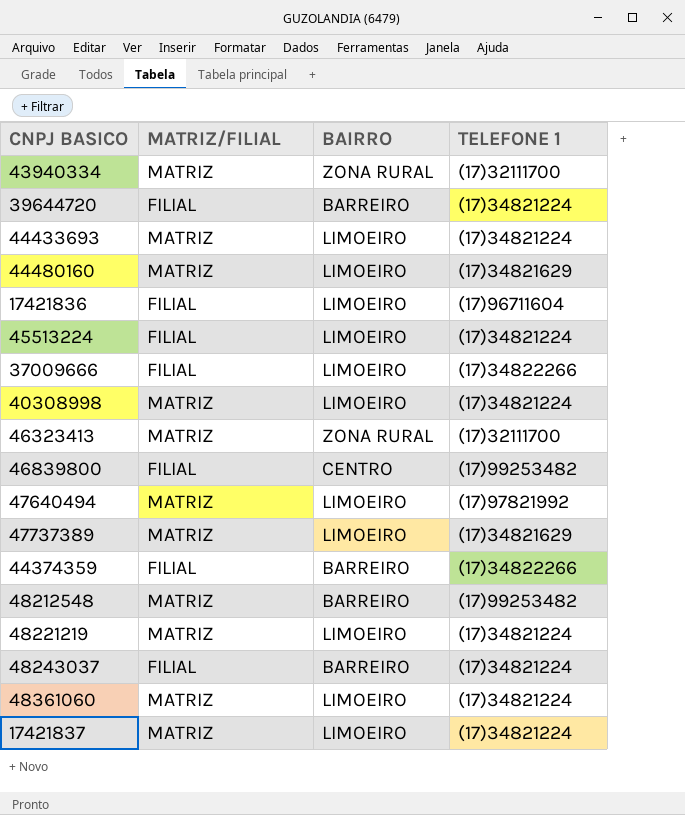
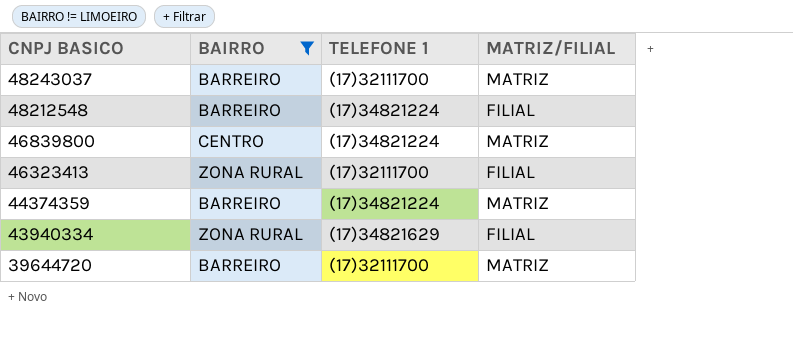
filter: none -> BAIRRO != LIMOEIRO
row order: none -> CNPJ BASICO descending
column MATRIZ/FILIAL | position: 2 -> 4
48243037 | TELEFONE 1: (17)34821224 -> (17)32111700
48243037 | MATRIZ/FILIAL: FILIAL -> MATRIZ
48212548 | TELEFONE 1: (17)99253482 -> (17)34821224
48212548 | MATRIZ/FILIAL: MATRIZ -> FILIAL
46839800 | TELEFONE 1: (17)99253482 -> (17)34821224
46839800 | MATRIZ/FILIAL: FILIAL -> MATRIZ
46323413 | MATRIZ/FILIAL: MATRIZ -> FILIAL
44374359 | TELEFONE 1: (17)34822266 -> (17)34821224
44374359 | MATRIZ/FILIAL: FILIAL -> MATRIZ
43940334 | TELEFONE 1: (17)32111700 -> (17)34821629
43940334 | MATRIZ/FILIAL: MATRIZ -> FILIAL
39644720 | TELEFONE 1: (17)34821224 -> (17)32111700
39644720 | MATRIZ/FILIAL: FILIAL -> MATRIZ

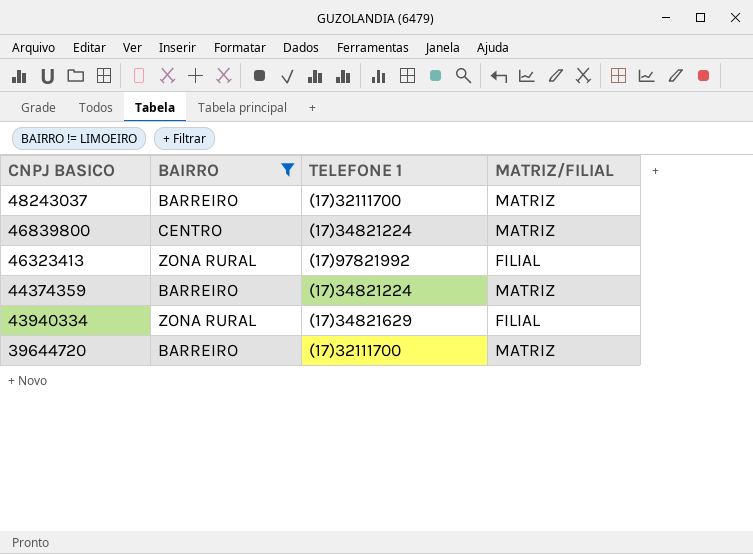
row 48212548: BARREIRO | (17)34821224 | FILIAL -> none
46323413 | TELEFONE 1: (17)32111700 -> (17)97821992

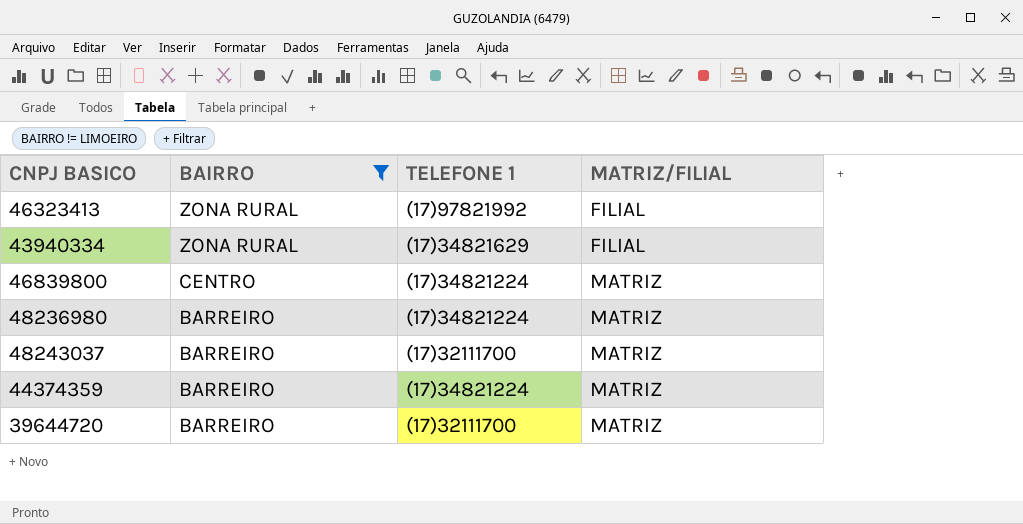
row order: CNPJ BASICO descending -> BAIRRO descending
row 48236980: none -> BARREIRO | (17)34821224 | MATRIZ

